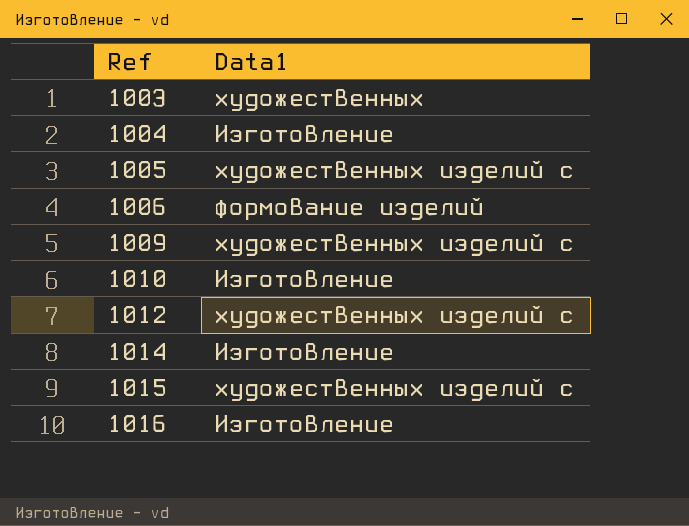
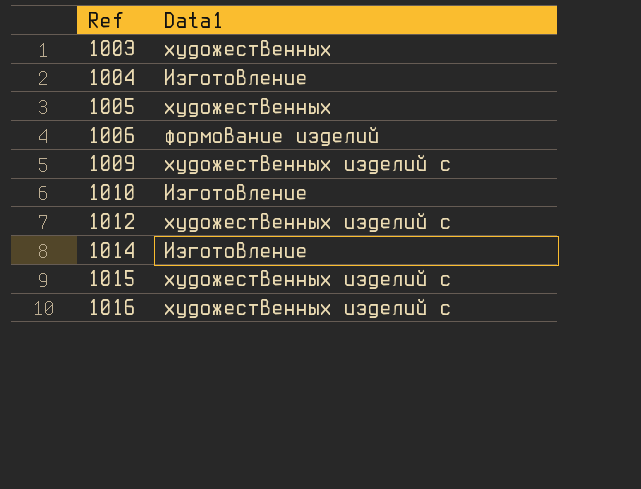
1005 | Data1: художественных изделий с -> художественных
1016 | Data1: Изготовление -> художественных изделий с

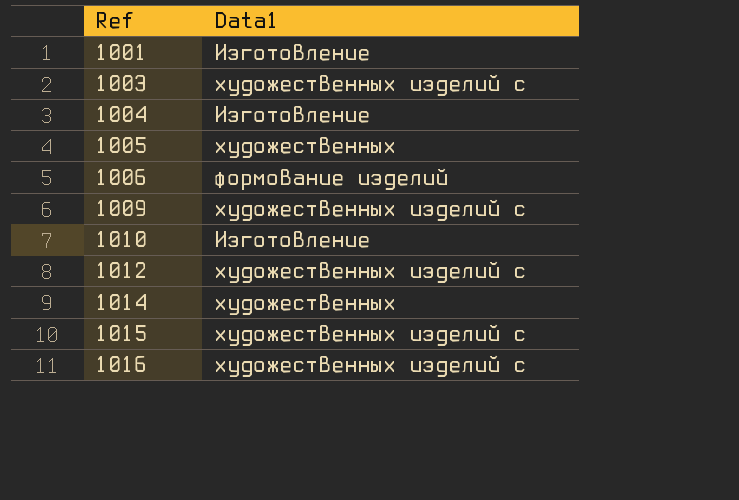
row 1001: none -> Изготовление
1003 | Data1: художественных -> художественных изделий с
1014 | Data1: Изготовление -> художественных

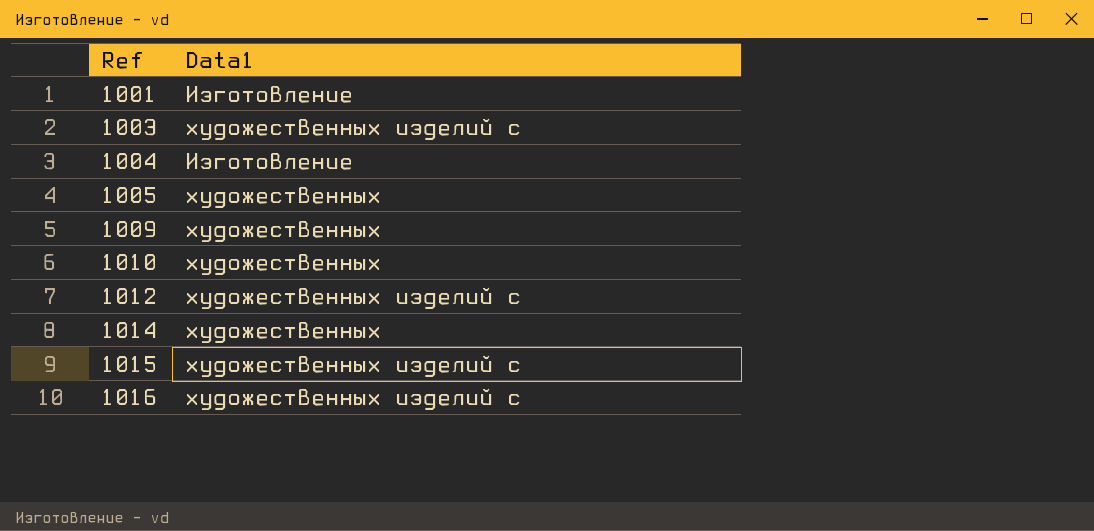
row 1006: формование изделий -> none
1009 | Data1: художественных изделий с -> художественных
1010 | Data1: Изготовление -> художественных

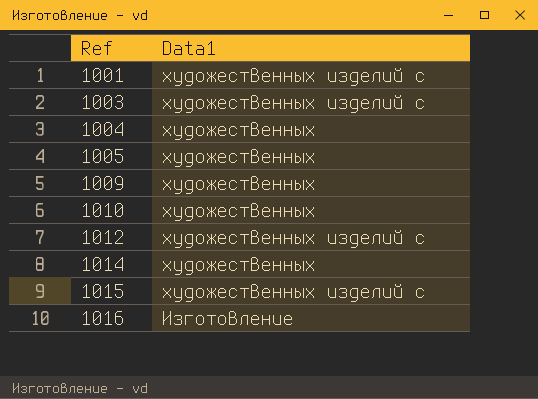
1001 | Data1: Изготовление -> художественных изделий с
1004 | Data1: Изготовление -> художественных
1016 | Data1: художественных изделий с -> Изготовление

